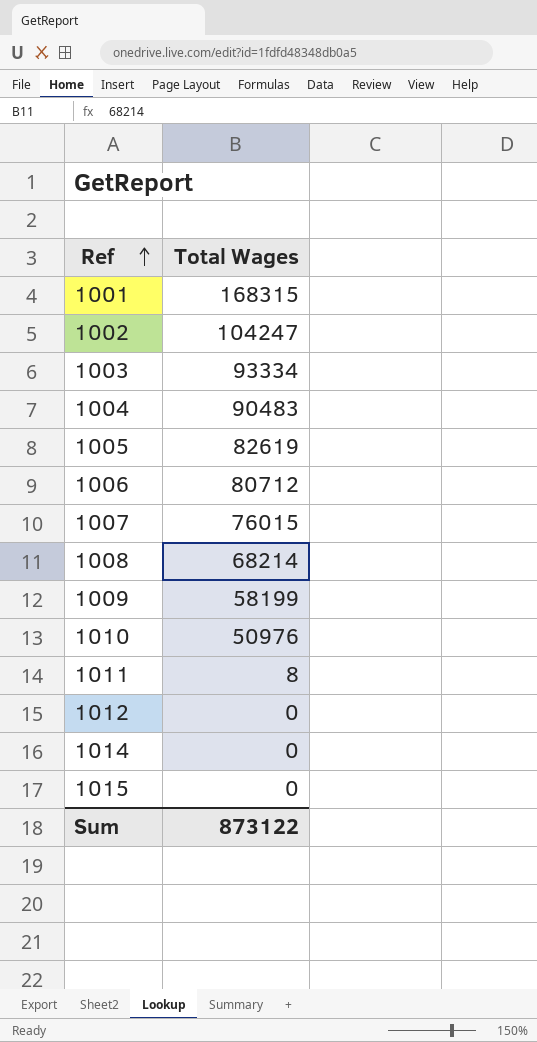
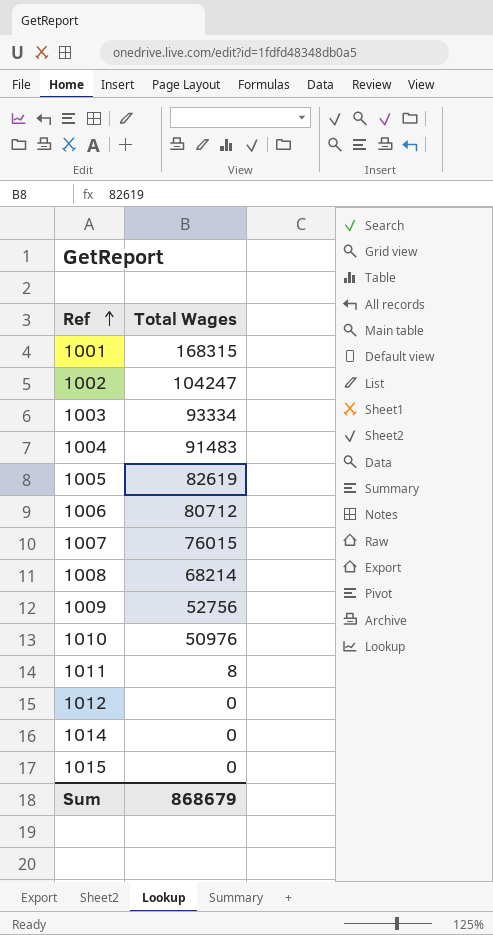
1004 | Total Wages: 90483 -> 91483
1009 | Total Wages: 58199 -> 52756
Sum | Total Wages: 873122 -> 868679

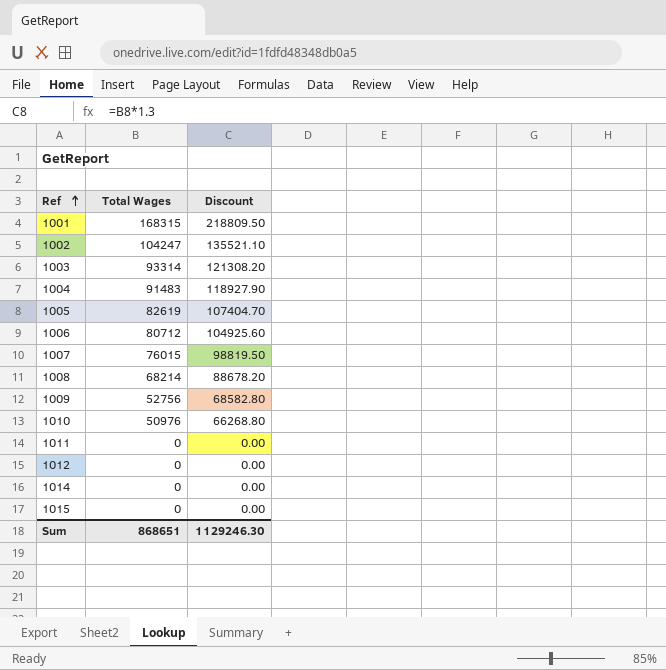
column Discount | formula: none -> [Total Wages] * 1.3
1003 | Total Wages: 93334 -> 93314
1011 | Total Wages: 8 -> 0
Sum | Total Wages: 868679 -> 868651

